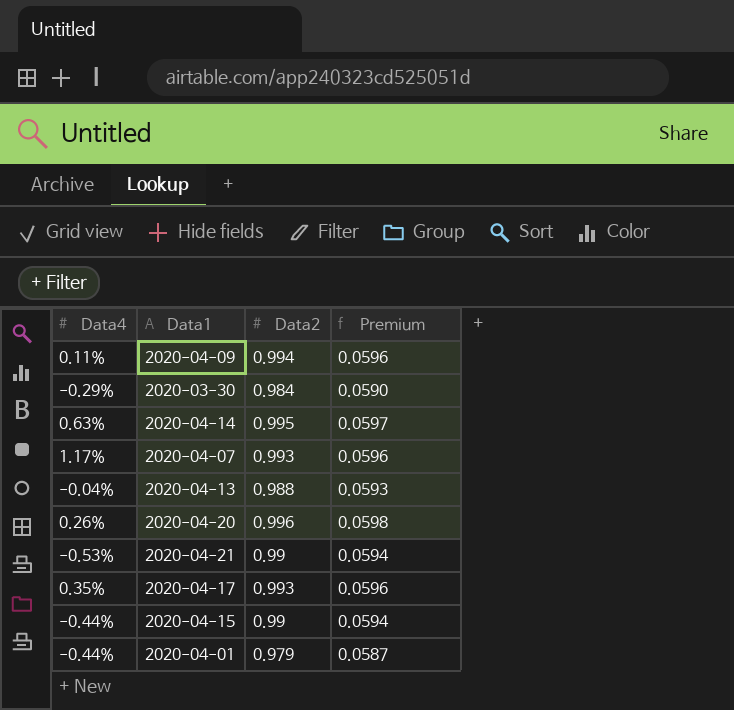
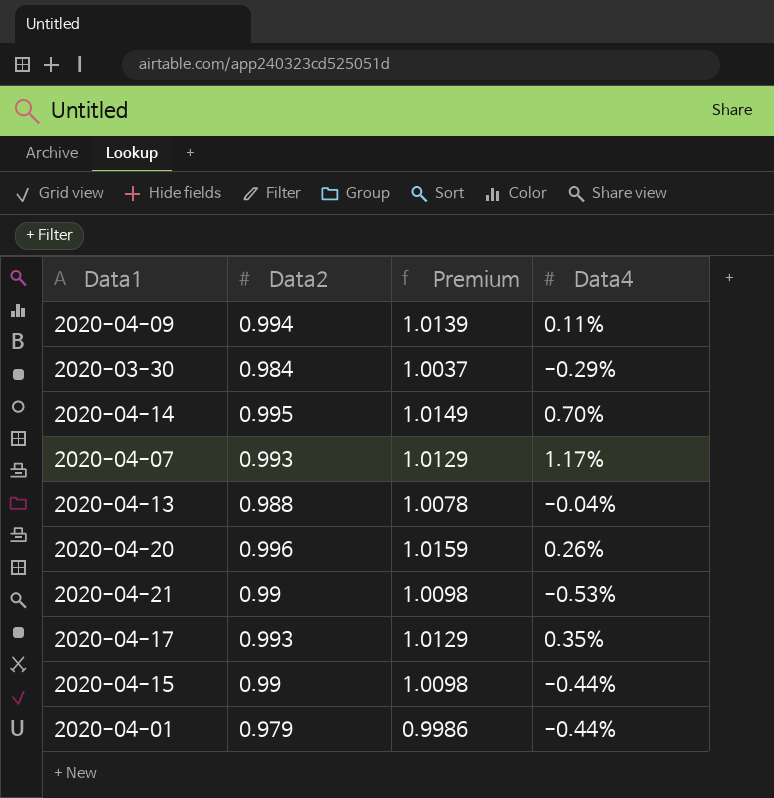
column Premium | formula: [Data2] * 0.06 -> [Data2] * 1.02
column Data4 | position: 1 -> 4
2020-04-14 | Data4: 0.63% -> 0.70%

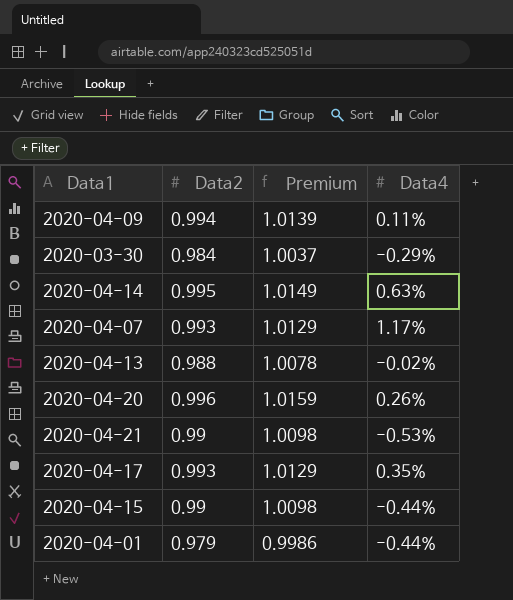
2020-04-14 | Data4: 0.70% -> 0.63%
2020-04-13 | Data4: -0.04% -> -0.02%

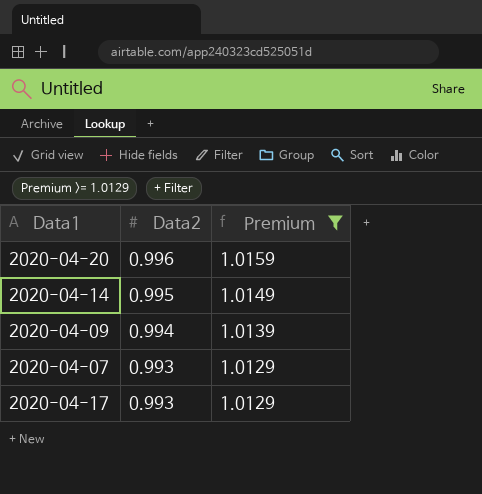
filter: none -> Premium >= 1.0129
row order: none -> Data2 descending
column Data4 | position: 4 -> none

